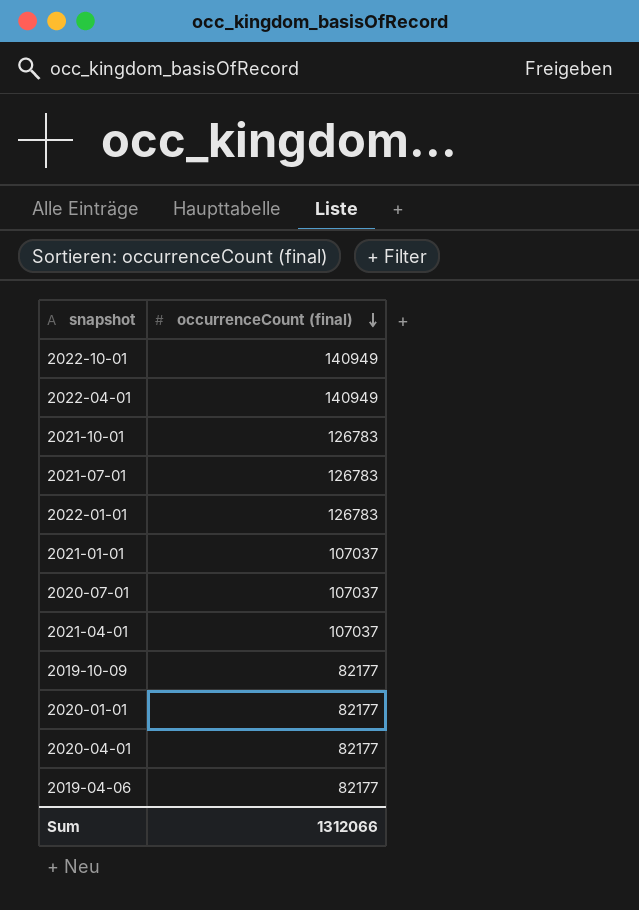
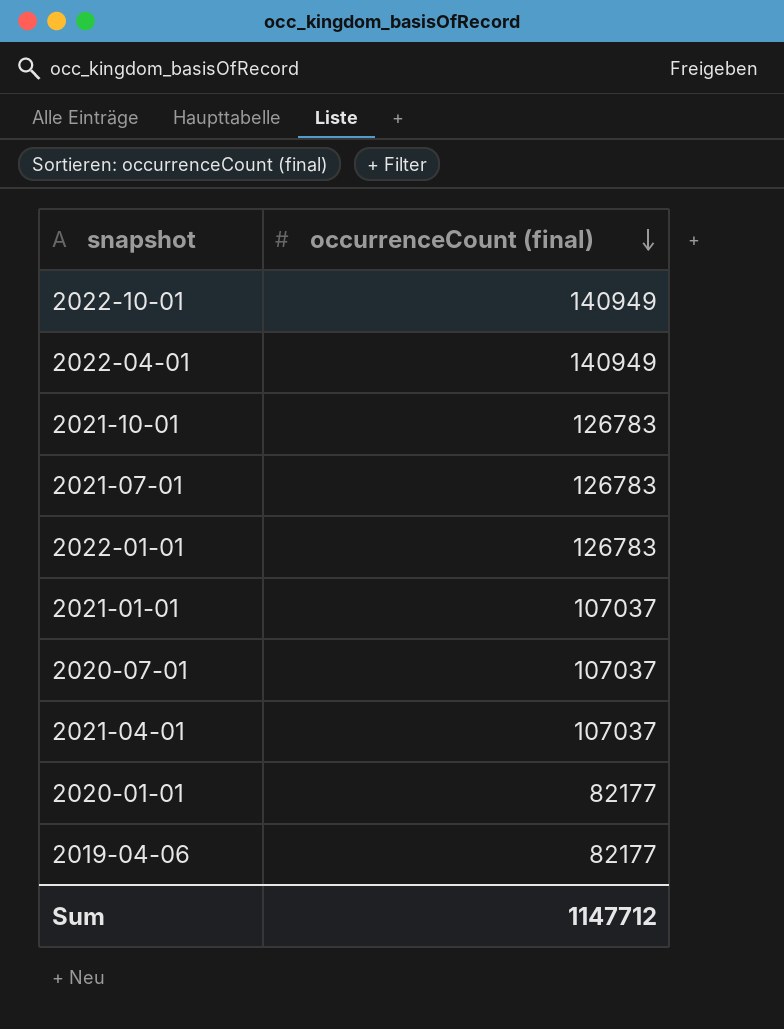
row 2019-10-09: 82177 -> none
row 2020-04-01: 82177 -> none
Sum | occurrenceCount (final): 1312066 -> 1147712

